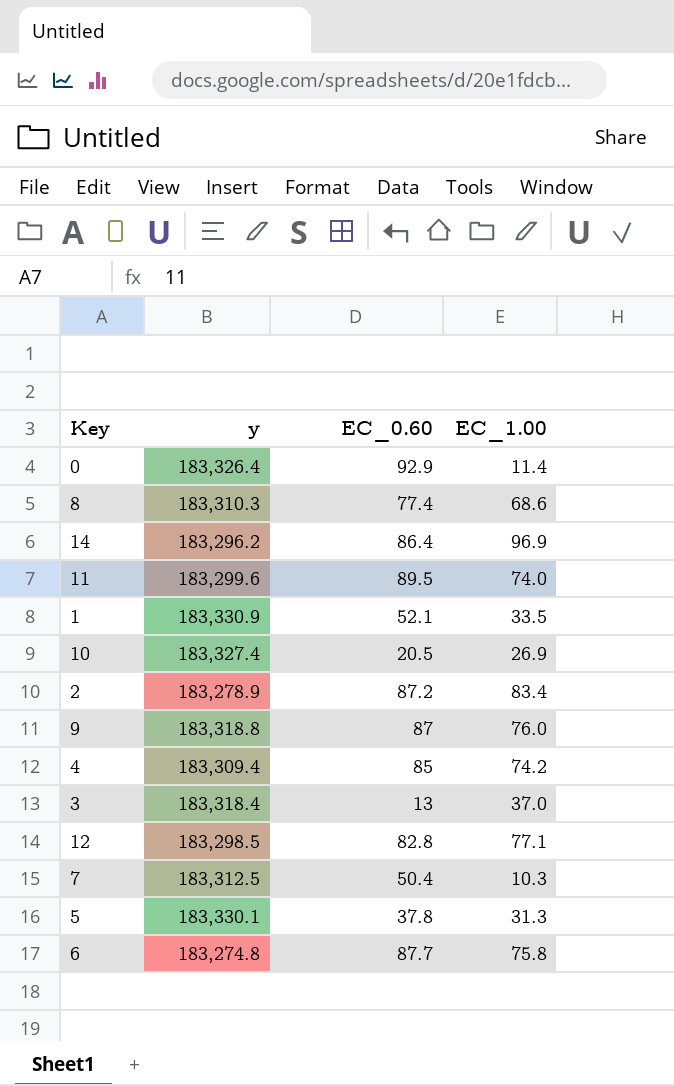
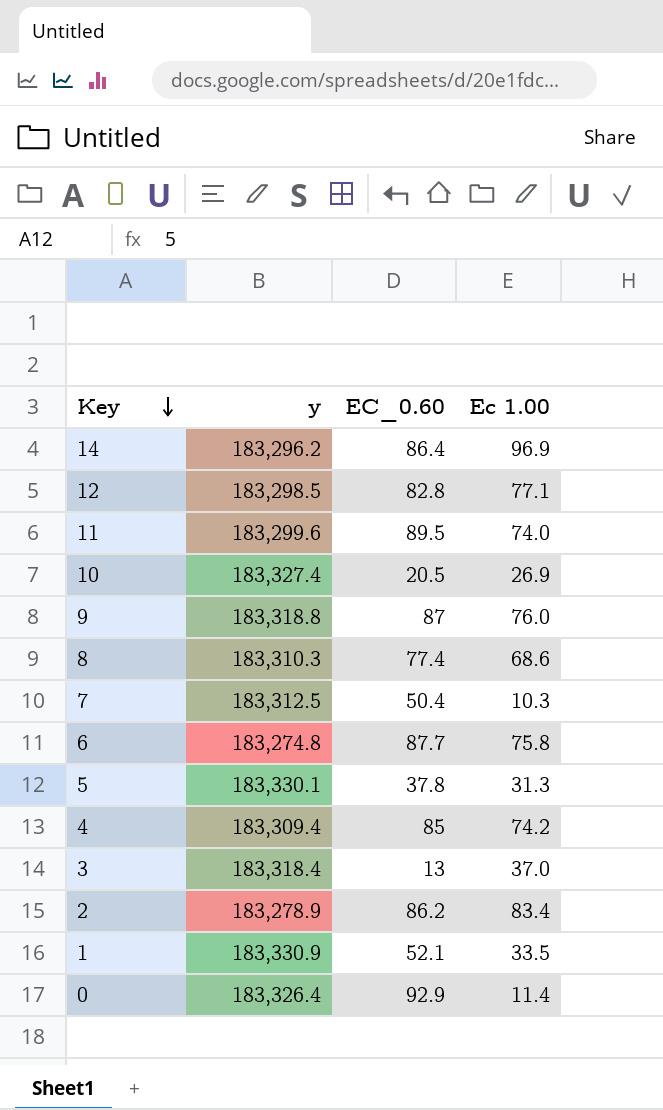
row order: none -> Key descending
column name: EC_1.00 -> Ec 1.00
2 | EC_0.60: 87.2 -> 86.2

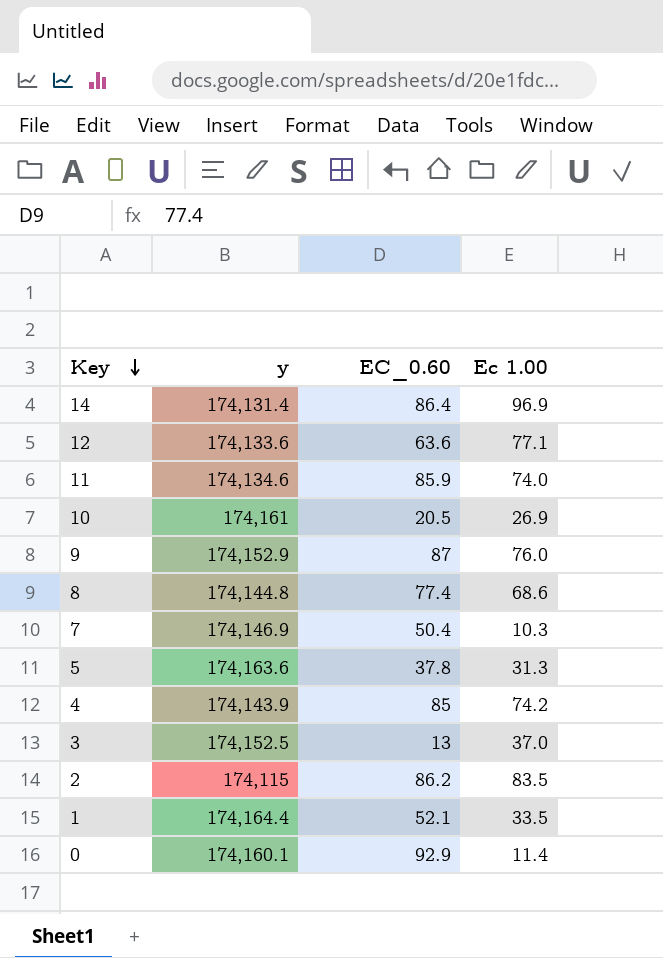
row 6: 183,274.8 | 87.7 | 75.8 -> none
14 | y: 183,296.2 -> 174,131.4
12 | y: 183,298.5 -> 174,133.6
12 | EC_0.60: 82.8 -> 63.6
11 | y: 183,299.6 -> 174,134.6
11 | EC_0.60: 89.5 -> 85.9
10 | y: 183,327.4 -> 174,161
9 | y: 183,318.8 -> 174,152.9
8 | y: 183,310.3 -> 174,144.8
7 | y: 183,312.5 -> 174,146.9
5 | y: 183,330.1 -> 174,163.6
4 | y: 183,309.4 -> 174,143.9
3 | y: 183,318.4 -> 174,152.5
2 | y: 183,278.9 -> 174,115
2 | Ec 1.00: 83.4 -> 83.5
1 | y: 183,330.9 -> 174,164.4
0 | y: 183,326.4 -> 174,160.1

